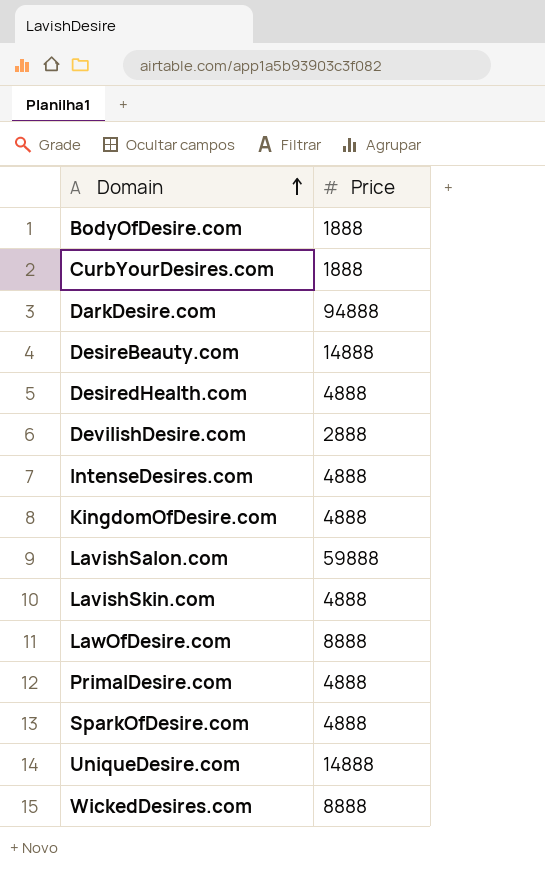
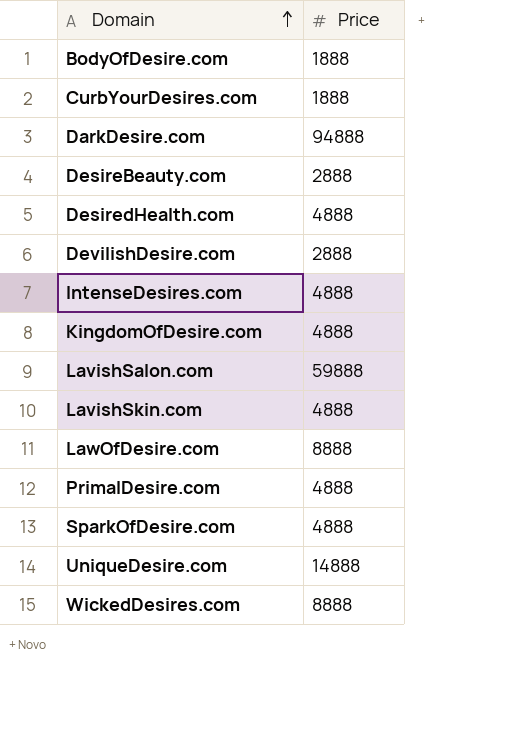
DesireBeauty.com | Price: 14888 -> 2888

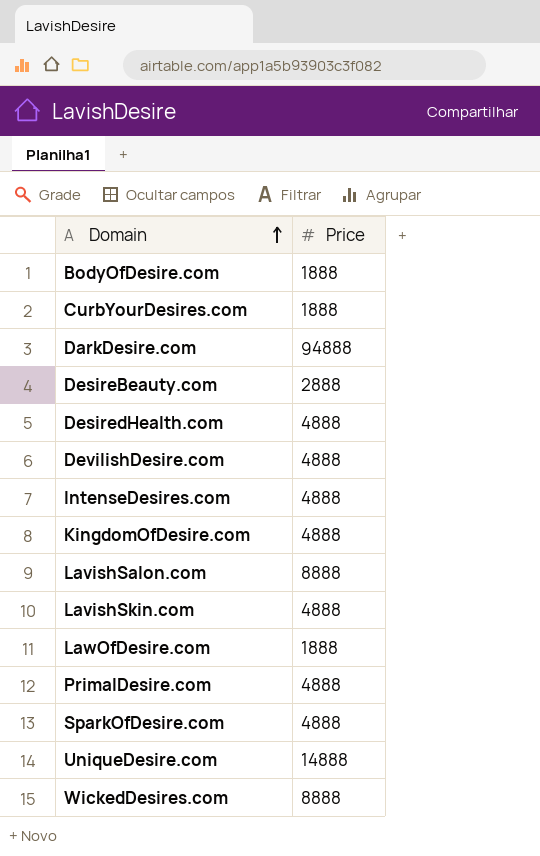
DevilishDesire.com | Price: 2888 -> 4888
LavishSalon.com | Price: 59888 -> 8888
LawOfDesire.com | Price: 8888 -> 1888

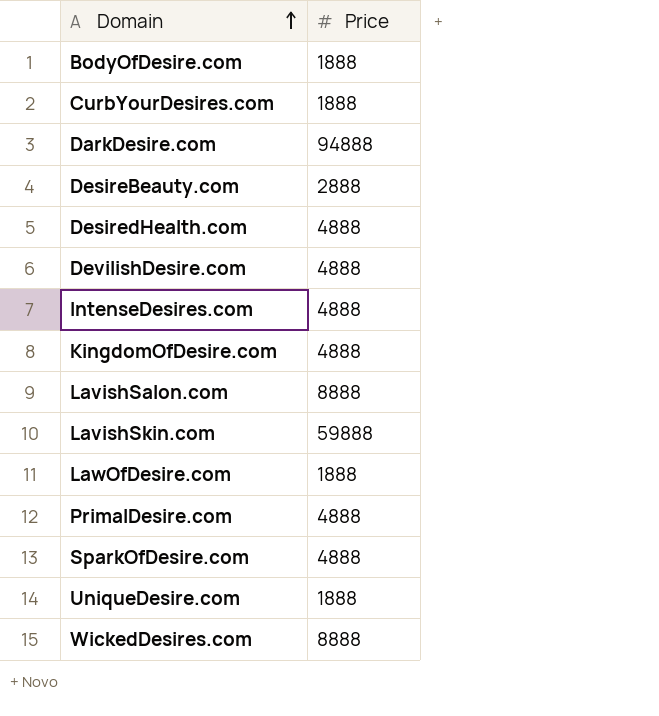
LavishSkin.com | Price: 4888 -> 59888
UniqueDesire.com | Price: 14888 -> 1888

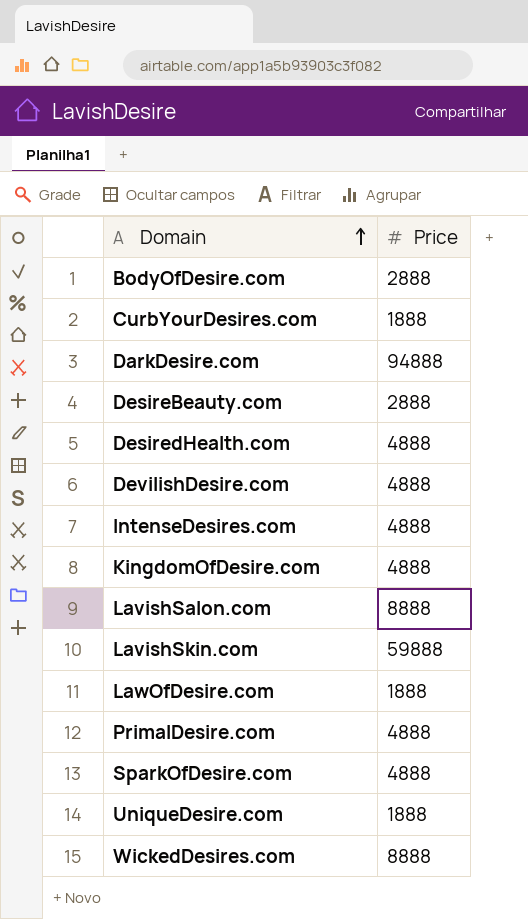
BodyOfDesire.com | Price: 1888 -> 2888

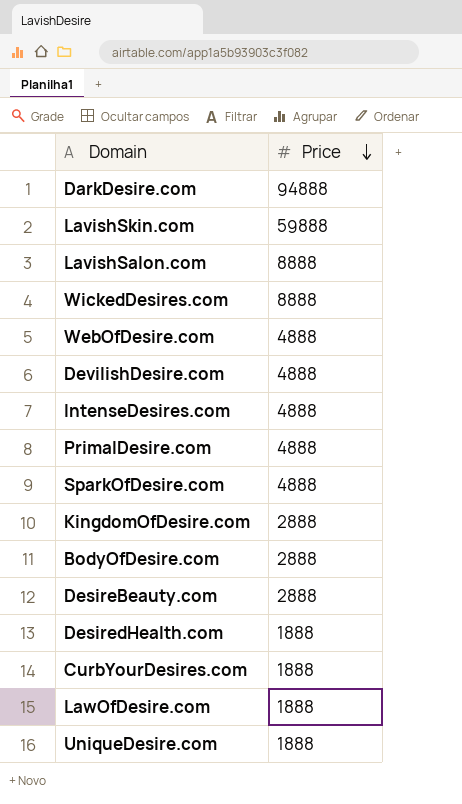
row order: Domain ascending -> Price descending
row WebOfDesire.com: none -> 4888
KingdomOfDesire.com | Price: 4888 -> 2888
DesiredHealth.com | Price: 4888 -> 1888

